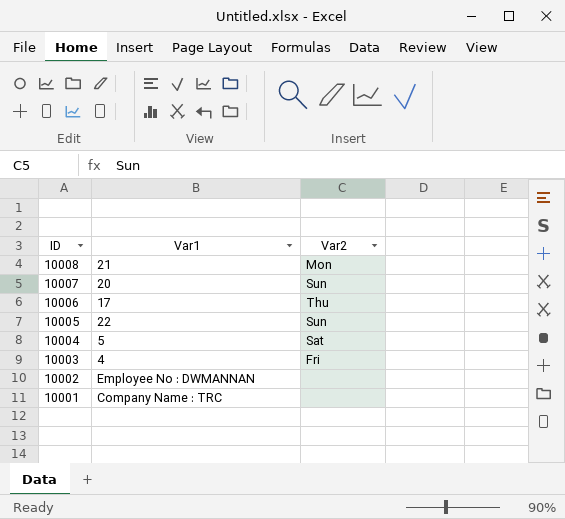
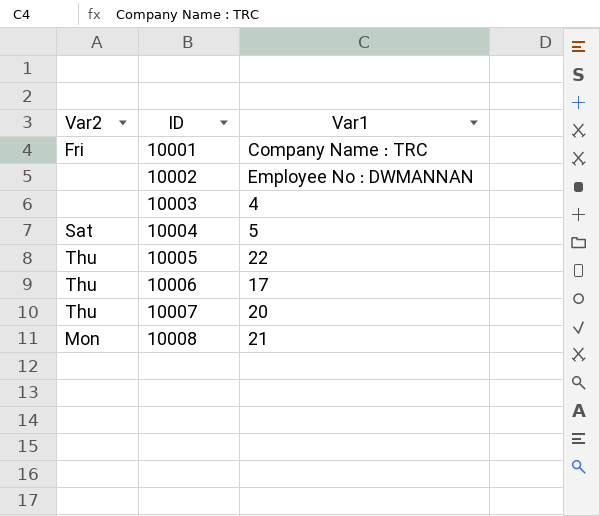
row order: ID descending -> ID ascending
column Var2 | position: 3 -> 1
10001 | Var2: none -> Fri
10003 | Var2: Fri -> none
10005 | Var2: Sun -> Thu
10007 | Var2: Sun -> Thu

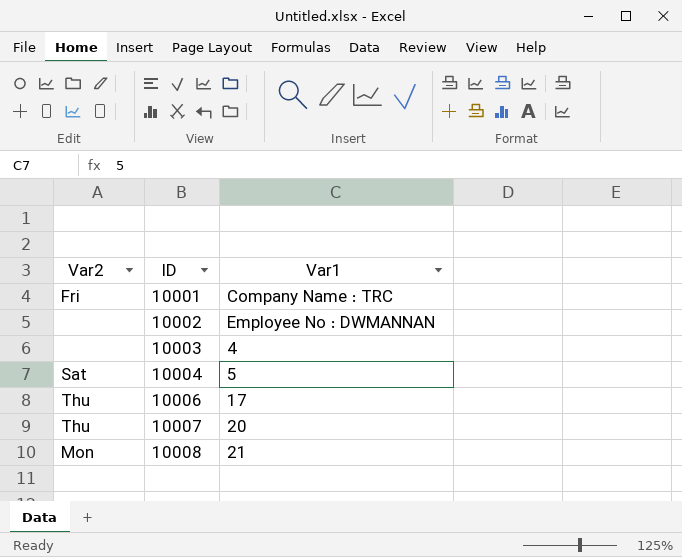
row 10005: Thu | 22 -> none

